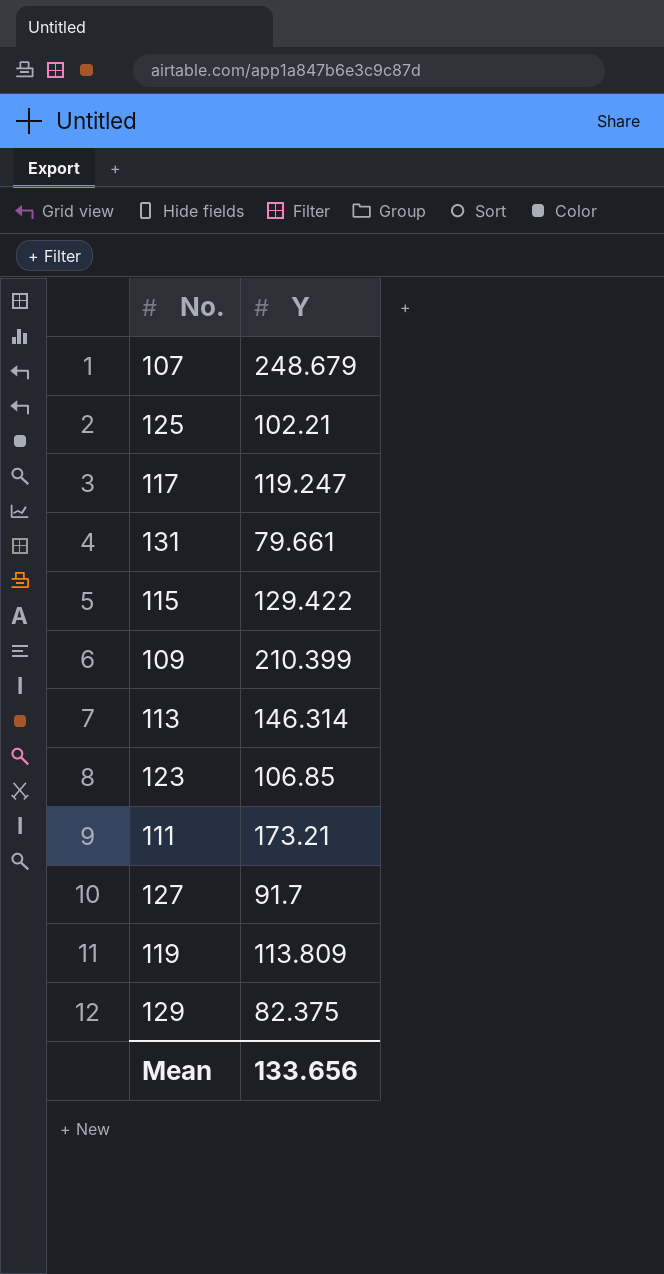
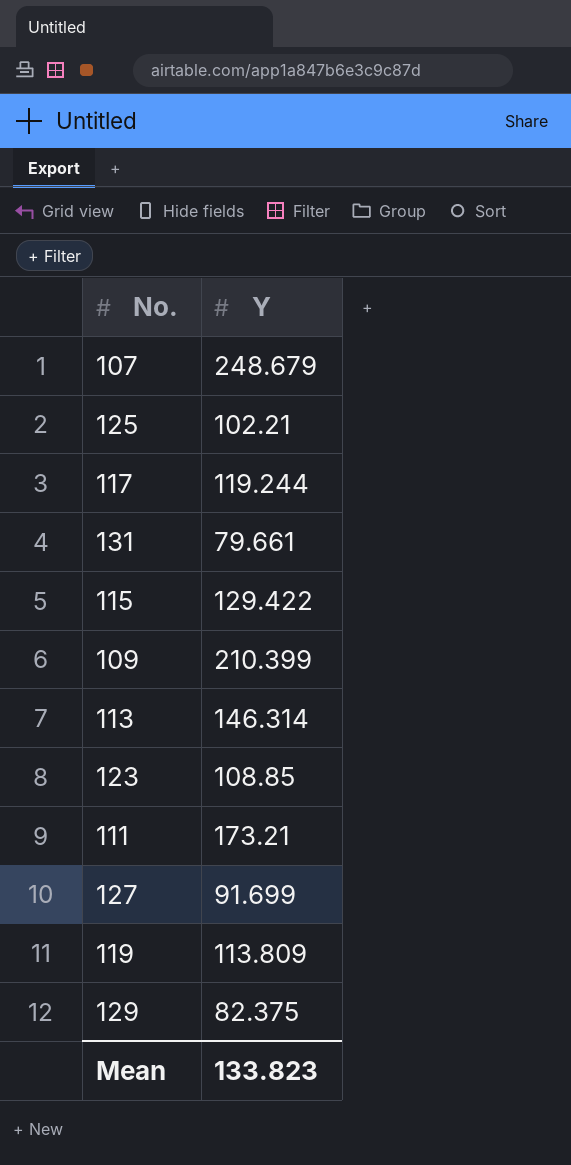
117 | Y: 119.247 -> 119.244
123 | Y: 106.85 -> 108.85
127 | Y: 91.7 -> 91.699
Mean | Y: 133.656 -> 133.823

